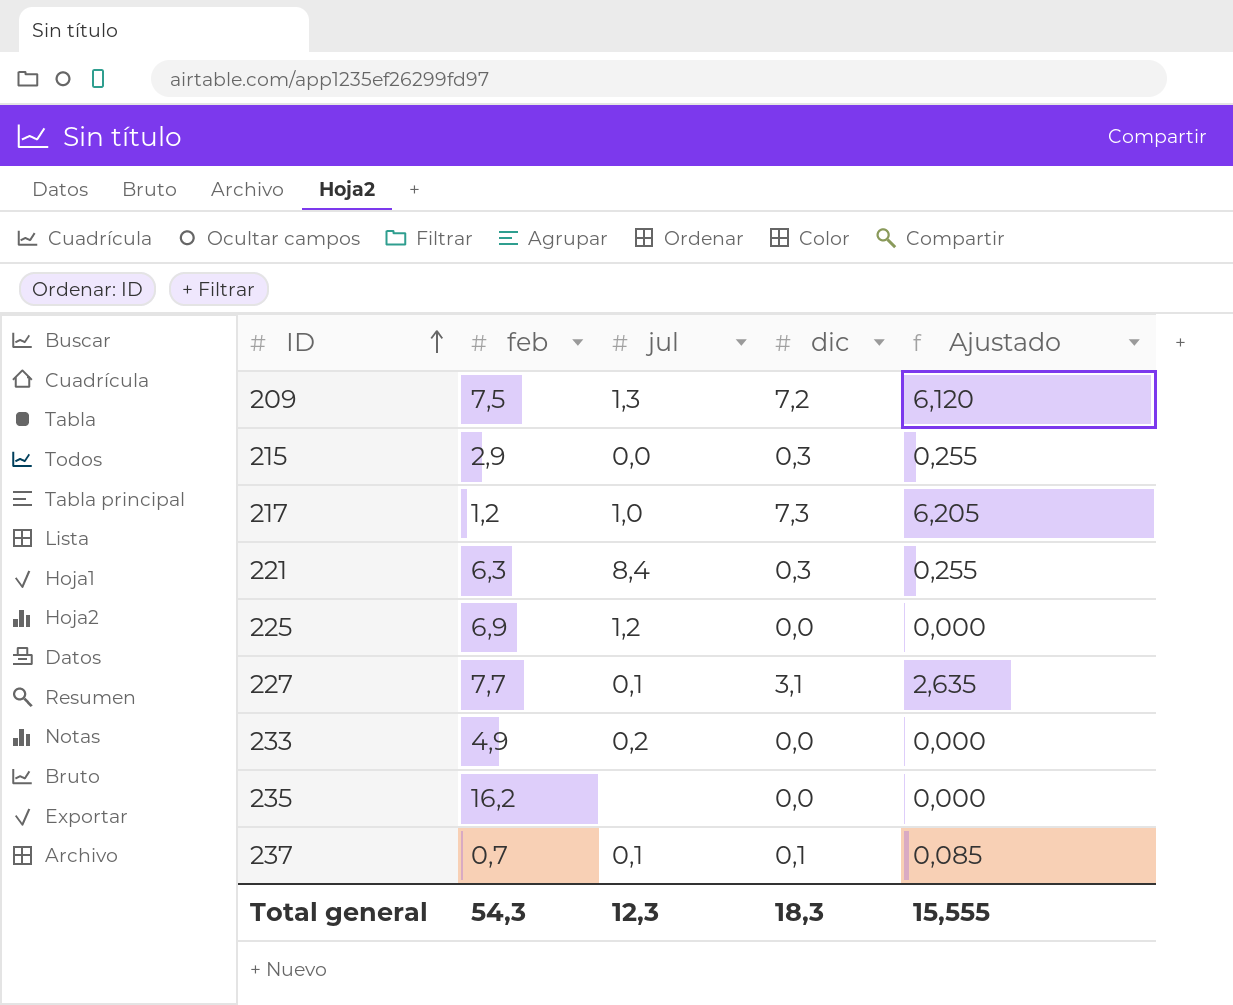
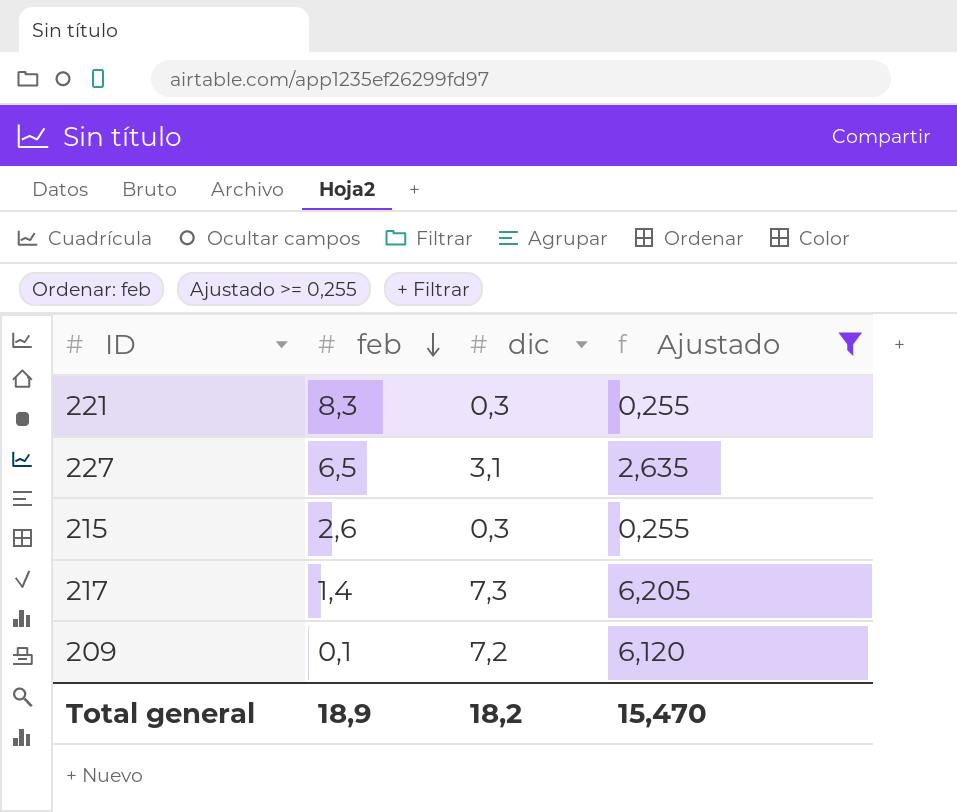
filter: none -> Ajustado >= 0,255
row order: ID ascending -> feb descending
column jul | position: 3 -> none
221 | feb: 6,3 -> 8,3
227 | feb: 7,7 -> 6,5
215 | feb: 2,9 -> 2,6
217 | feb: 1,2 -> 1,4
209 | feb: 7,5 -> 0,1
Total general | feb: 54,3 -> 18,9
Total general | dic: 18,3 -> 18,2
Total general | Ajustado: 15,555 -> 15,470

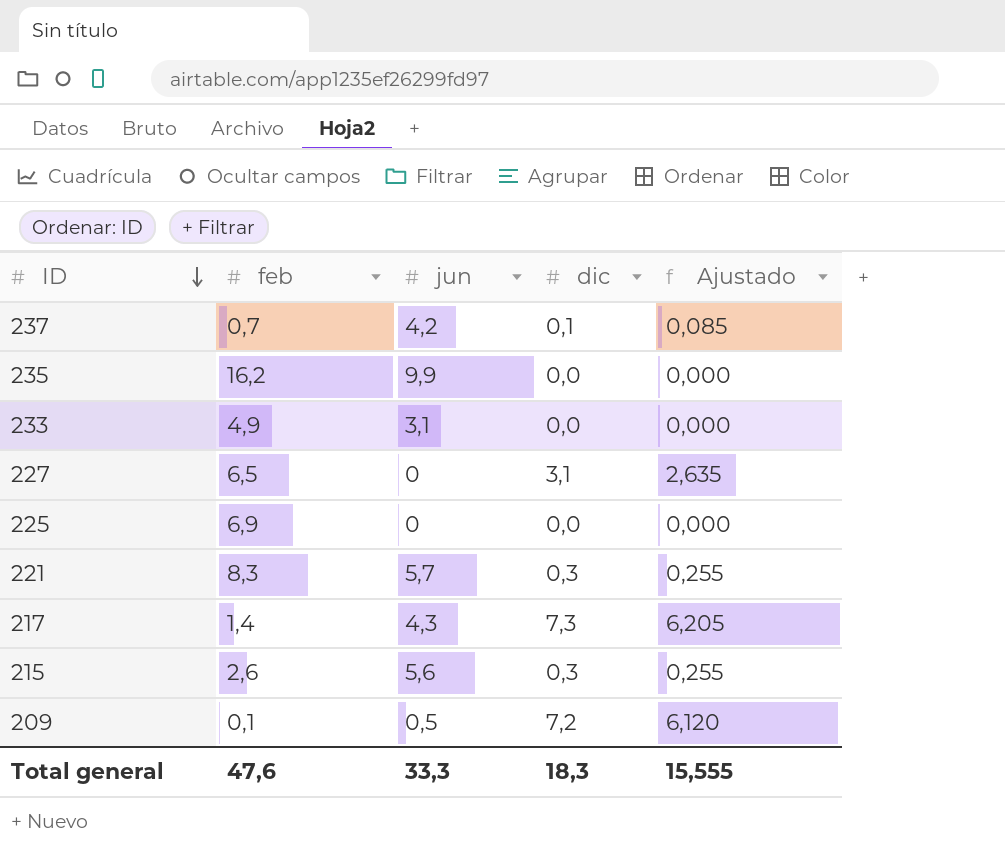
filter: Ajustado >= 0,255 -> none
row order: feb descending -> ID descending
column jun | position: none -> 3
Total general | feb: 18,9 -> 47,6
Total general | dic: 18,2 -> 18,3
Total general | Ajustado: 15,470 -> 15,555

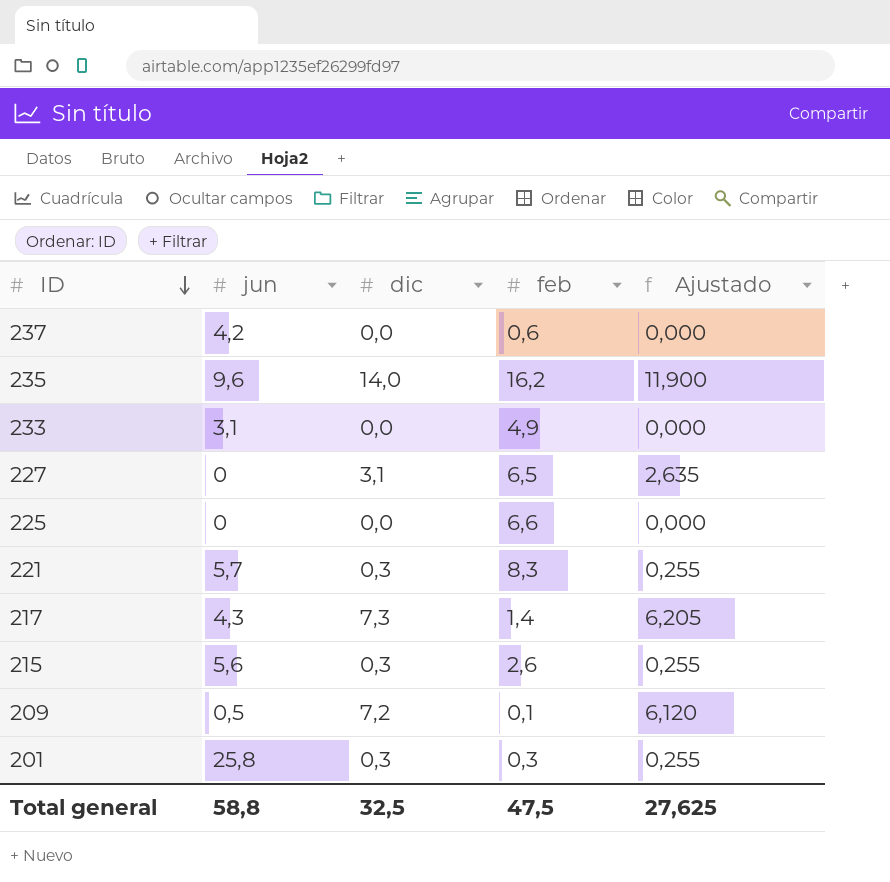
column feb | position: 2 -> 4
237 | dic: 0,1 -> 0,0
237 | feb: 0,7 -> 0,6
237 | Ajustado: 0,085 -> 0,000
235 | jun: 9,9 -> 9,6
235 | dic: 0,0 -> 14,0
235 | Ajustado: 0,000 -> 11,900
225 | feb: 6,9 -> 6,6
row 201: none -> 25,8 | 0,3 | 0,3 | 0,255
Total general | jun: 33,3 -> 58,8
Total general | dic: 18,3 -> 32,5
Total general | feb: 47,6 -> 47,5
Total general | Ajustado: 15,555 -> 27,625

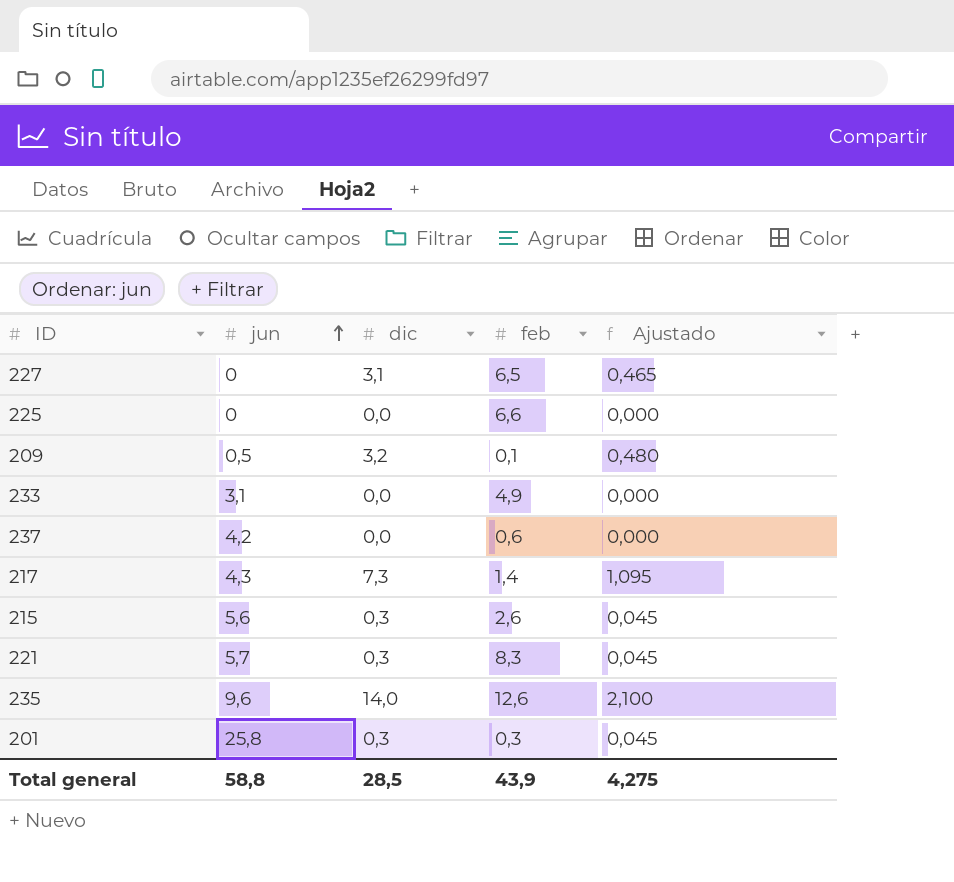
row order: ID descending -> jun ascending
column Ajustado | formula: [dic] * 0,85 -> [dic] * 0,15
209 | dic: 7,2 -> 3,2
235 | feb: 16,2 -> 12,6
Total general | dic: 32,5 -> 28,5
Total general | feb: 47,5 -> 43,9
Total general | Ajustado: 27,625 -> 4,275

